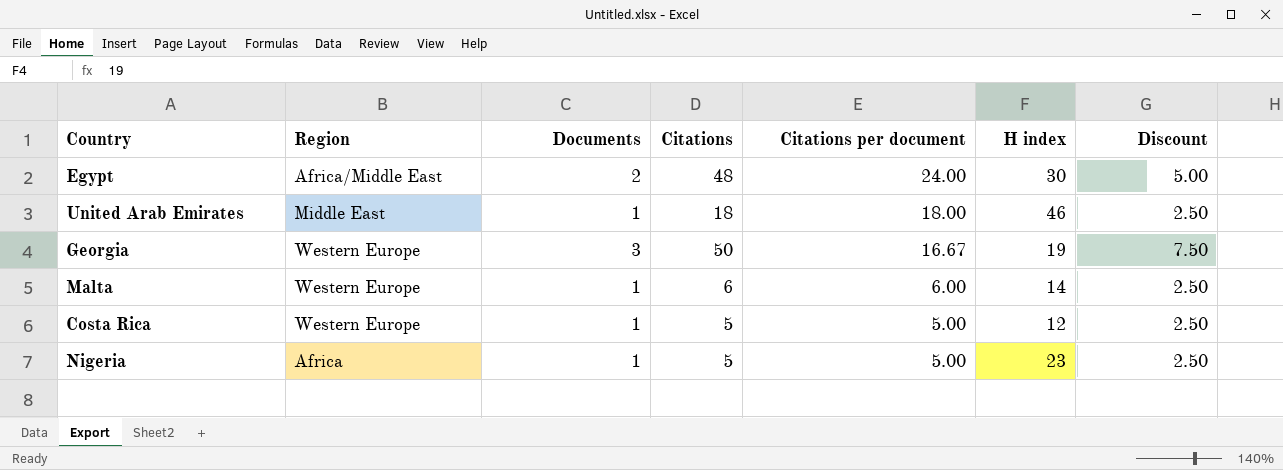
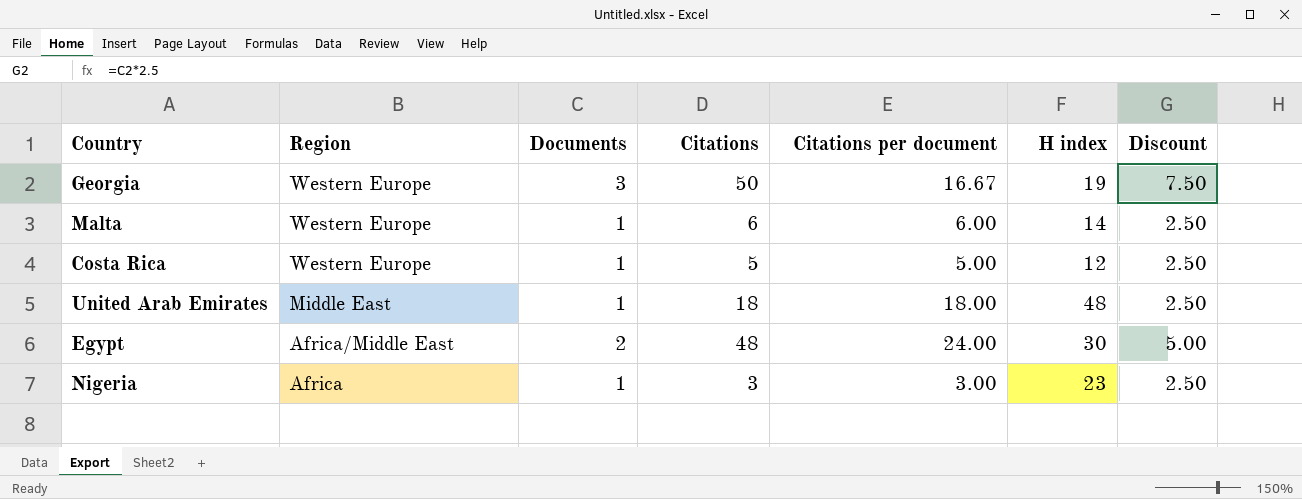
row order: Citations per document descending -> Region descending
United Arab Emirates | H index: 46 -> 48
Nigeria | Citations: 5 -> 3
Nigeria | Citations per document: 5.00 -> 3.00

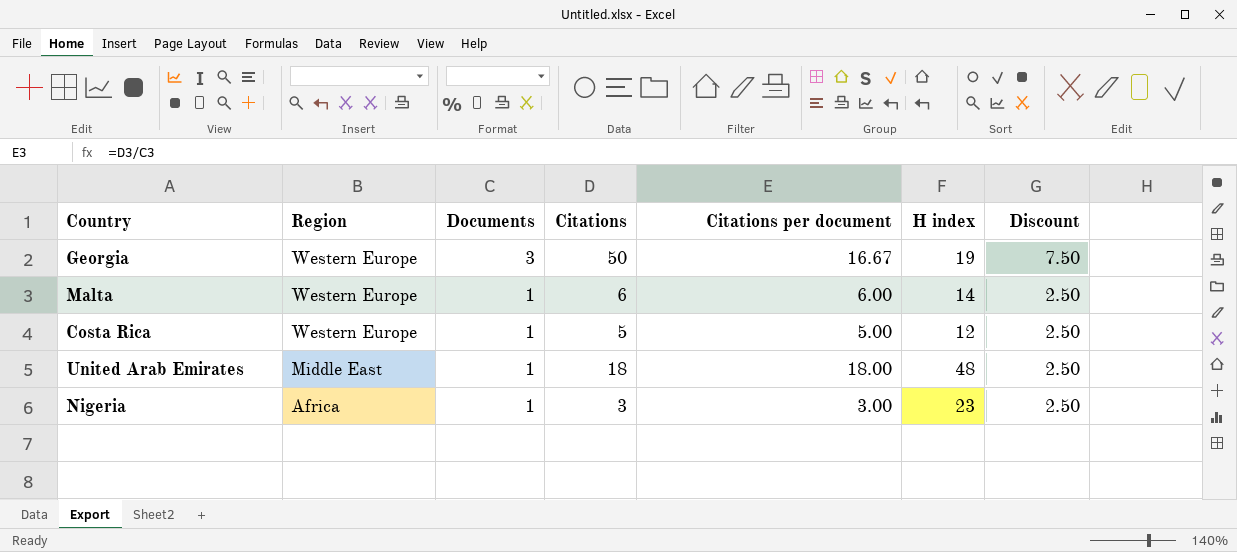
row Egypt: Africa/Middle East | 2 | 48 | 24.00 | 30 | 5.00 -> none

